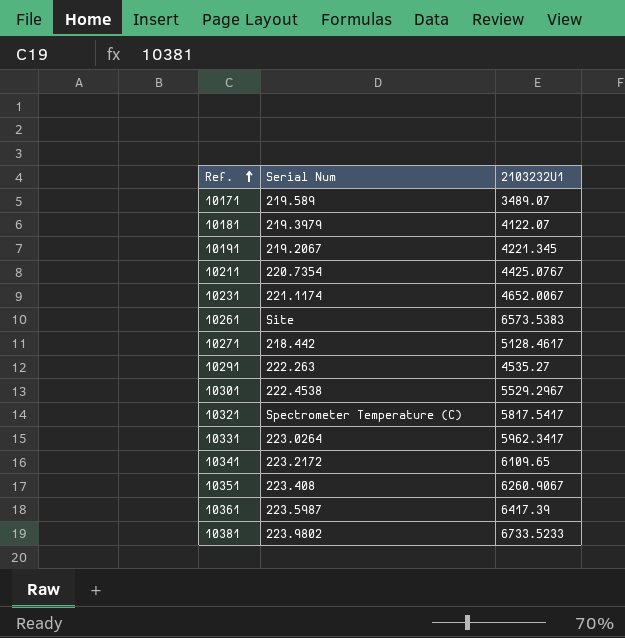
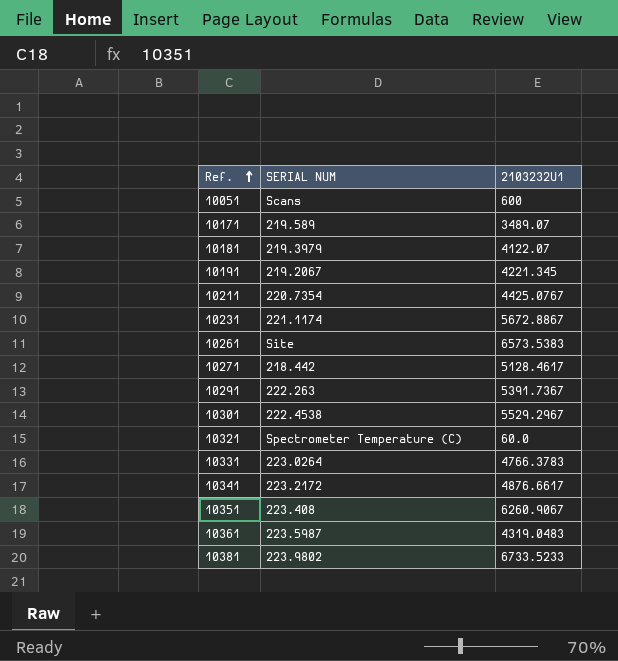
column name: Serial Num -> SERIAL NUM
row 10051: none -> Scans | 600
10231 | 2103232U1: 4652.0067 -> 5672.8867
10291 | 2103232U1: 4535.27 -> 5391.7367
10321 | 2103232U1: 5817.5417 -> 60.0
10331 | 2103232U1: 5962.3417 -> 4766.3783
10341 | 2103232U1: 6109.65 -> 4876.6617
10361 | 2103232U1: 6417.39 -> 4319.0483

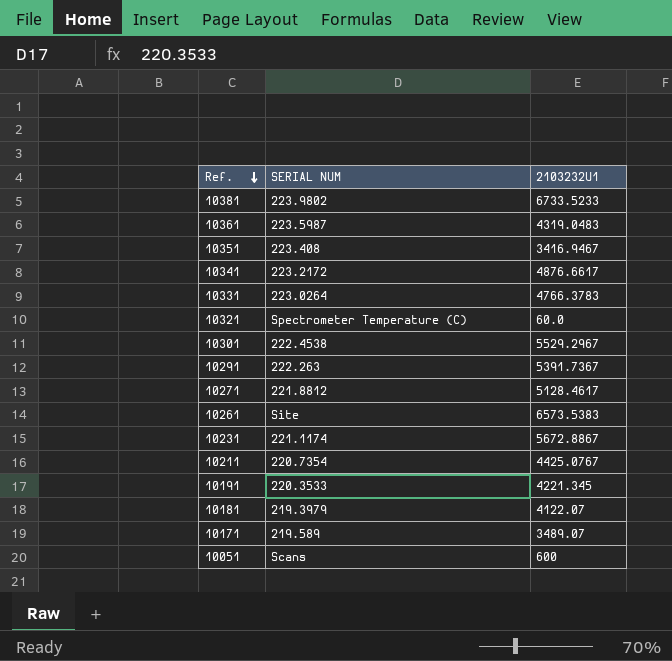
row order: Ref. ascending -> Ref. descending
10351 | 2103232U1: 6260.9067 -> 3416.9467
10271 | SERIAL NUM: 218.442 -> 221.8812
10191 | SERIAL NUM: 219.2067 -> 220.3533

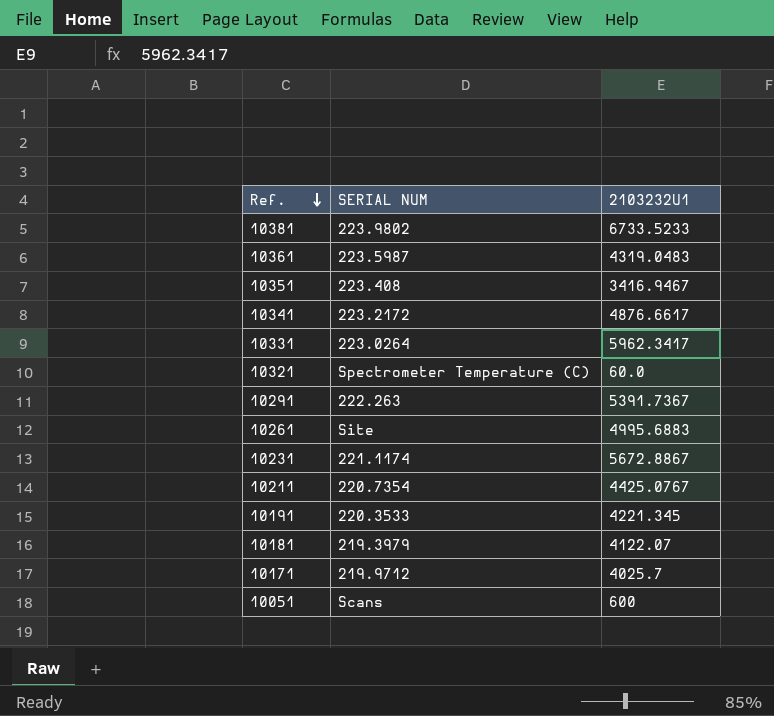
row 10301: 222.4538 | 5529.2967 -> none
row 10271: 221.8812 | 5128.4617 -> none
10331 | 2103232U1: 4766.3783 -> 5962.3417
10261 | 2103232U1: 6573.5383 -> 4995.6883
10171 | SERIAL NUM: 219.589 -> 219.9712
10171 | 2103232U1: 3489.07 -> 4025.7

